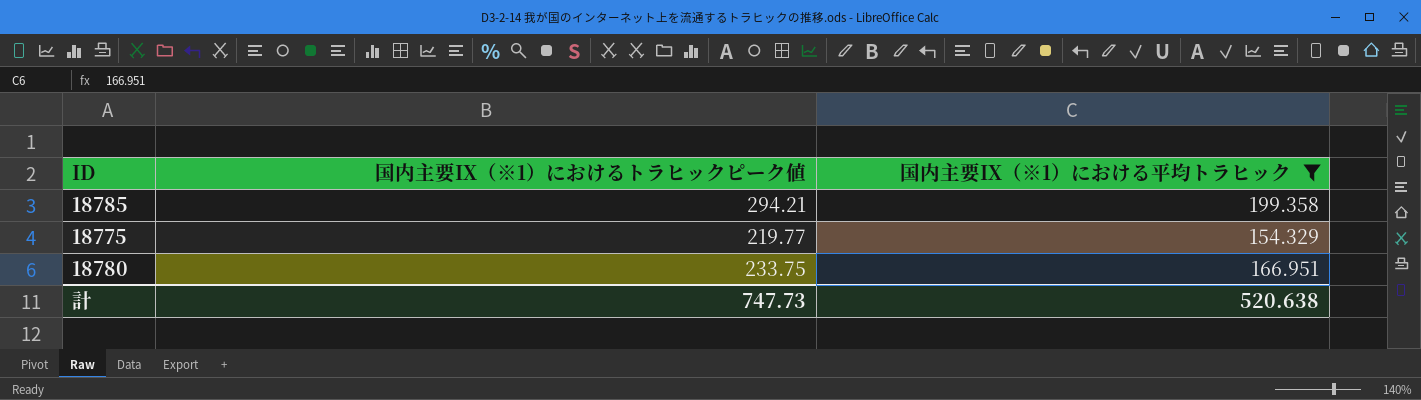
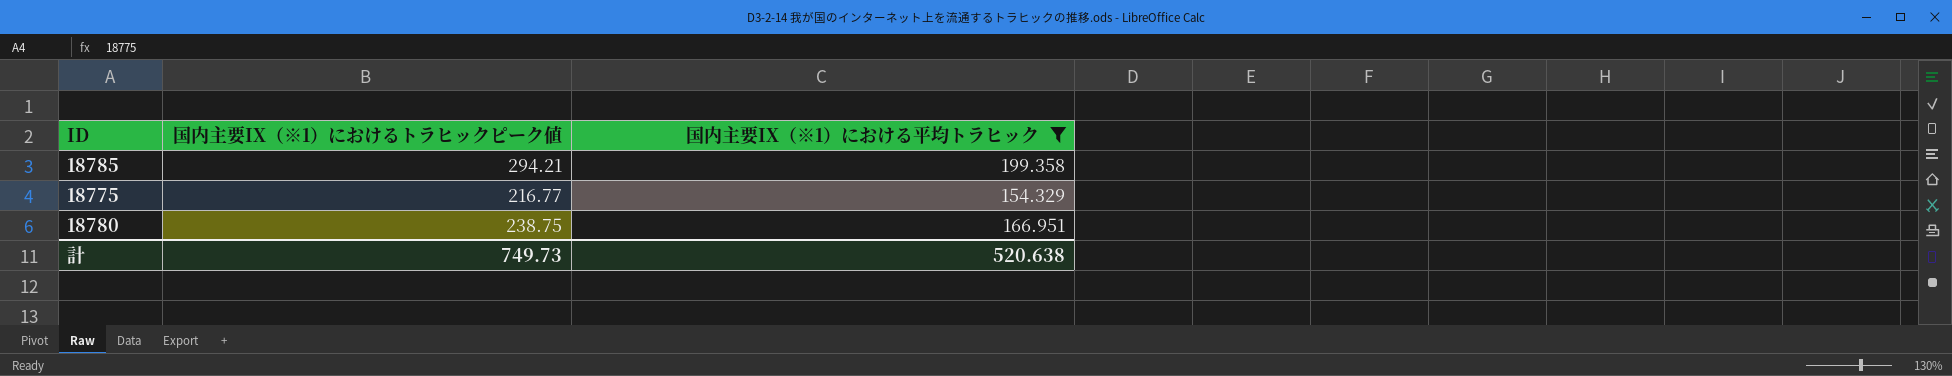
18775 | 国内主要IX（※1）におけるトラヒックピーク値: 219.77 -> 216.77
18780 | 国内主要IX（※1）におけるトラヒックピーク値: 233.75 -> 238.75
計 | 国内主要IX（※1）におけるトラヒックピーク値: 747.73 -> 749.73

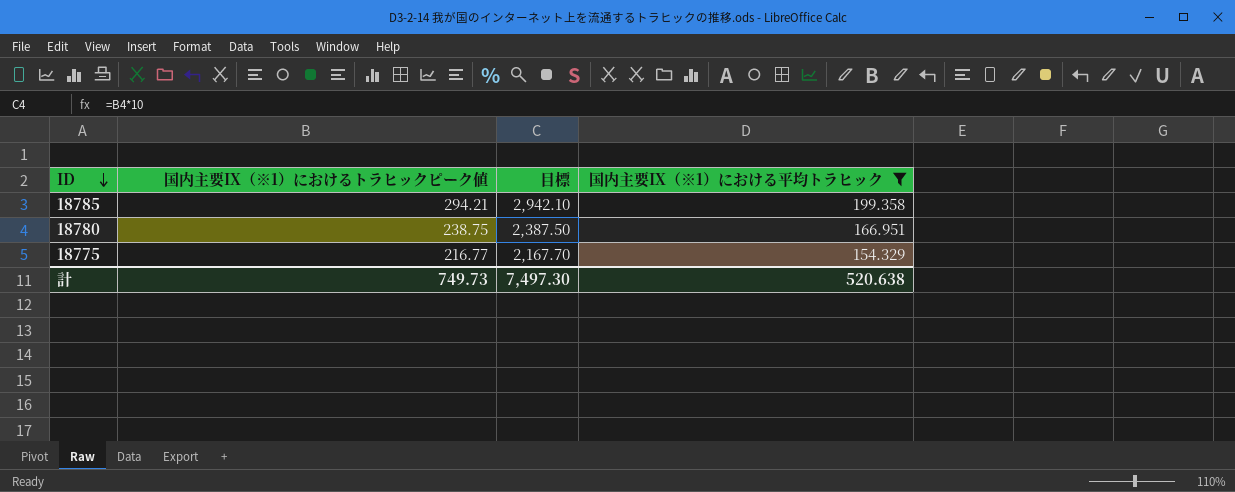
row order: none -> ID descending
column 目標 | formula: none -> [国内主要IX（※1）におけるトラヒックピーク値] * 10

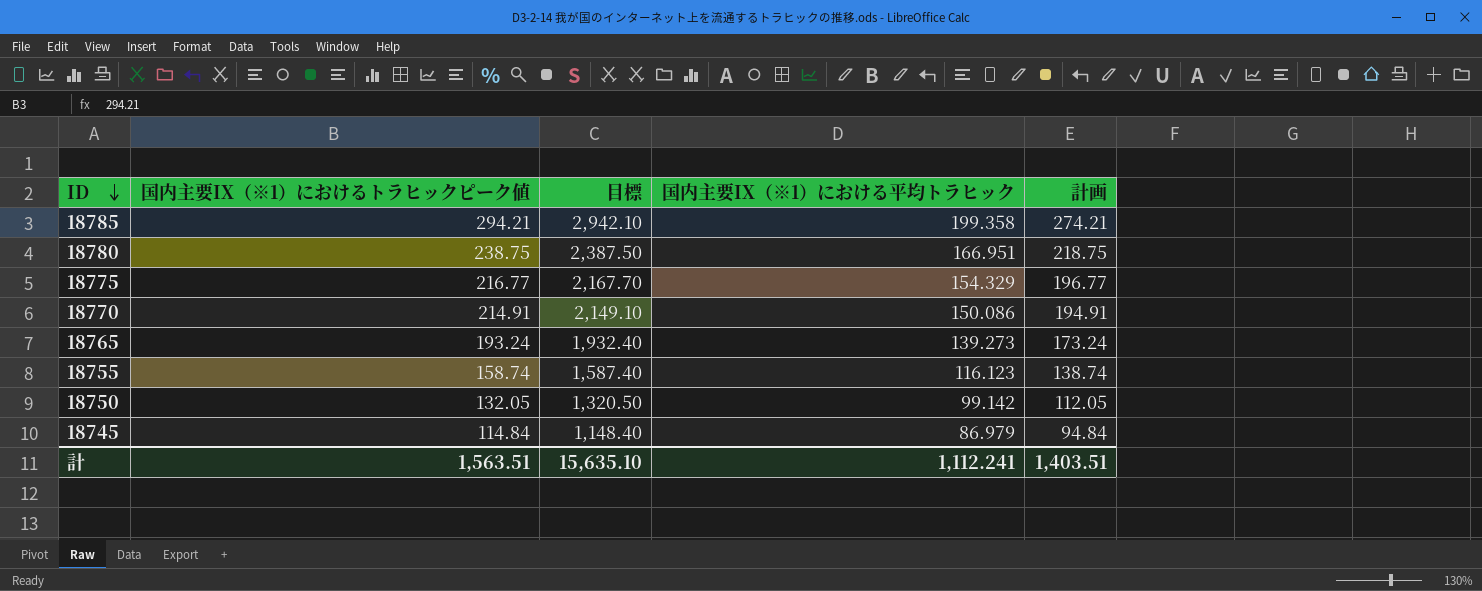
filter: 国内主要IX（※1）における平均トラヒック >= 154.329 -> none
column 計画 | formula: none -> [国内主要IX（※1）におけるトラヒックピーク値] - 20
計 | 国内主要IX（※1）におけるトラヒックピーク値: 749.73 -> 1,563.51
計 | 目標: 7,497.30 -> 15,635.10
計 | 国内主要IX（※1）における平均トラヒック: 520.638 -> 1,112.241

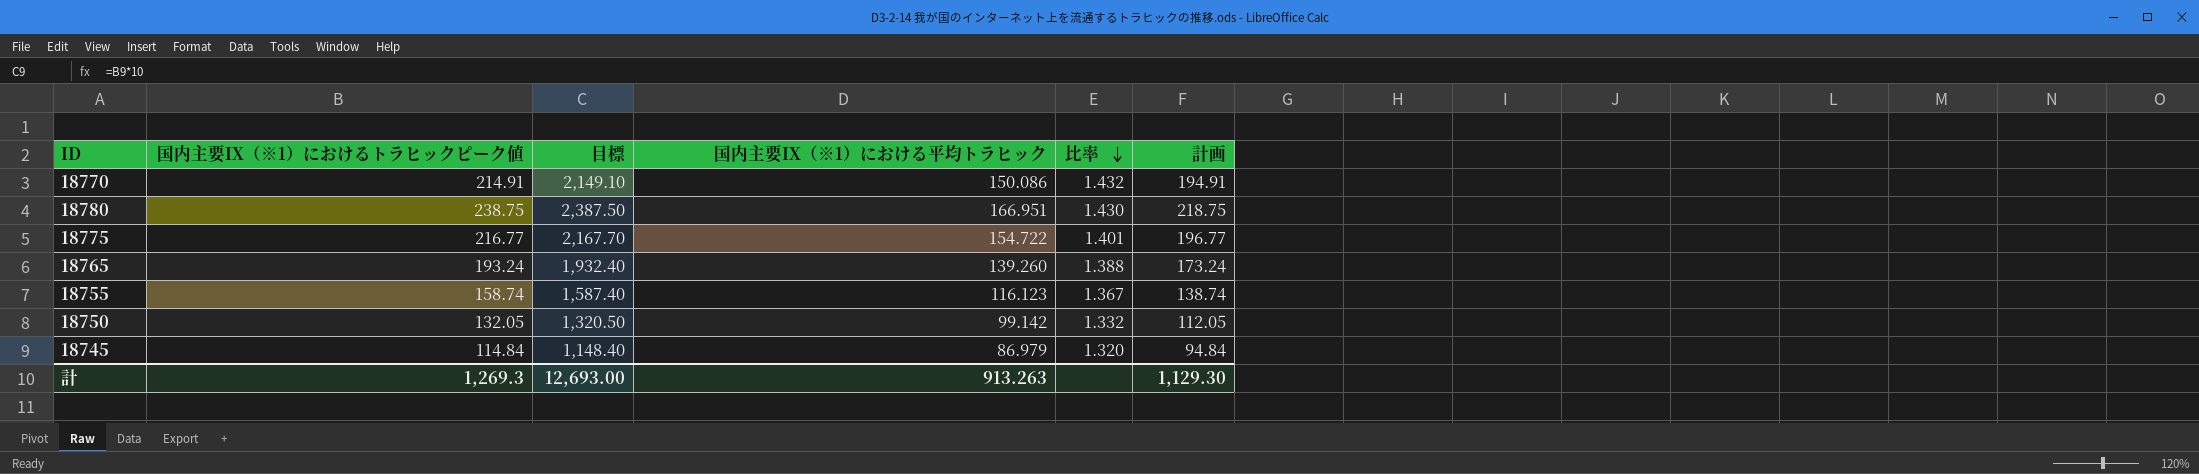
row order: ID descending -> 比率 descending
column 比率 | formula: none -> [国内主要IX（※1）におけるトラヒックピーク値] / [国内主要IX（※1）における平均トラヒック]
row 18785: 294.21 | 2,942.10 | 199.358 | 274.21 -> none
18775 | 国内主要IX（※1）における平均トラヒック: 154.329 -> 154.722
18765 | 国内主要IX（※1）における平均トラヒック: 139.273 -> 139.260
計 | 国内主要IX（※1）におけるトラヒックピーク値: 1,563.51 -> 1,269.3
計 | 目標: 15,635.10 -> 12,693.00
計 | 国内主要IX（※1）における平均トラヒック: 1,112.241 -> 913.263
計 | 計画: 1,403.51 -> 1,129.30

